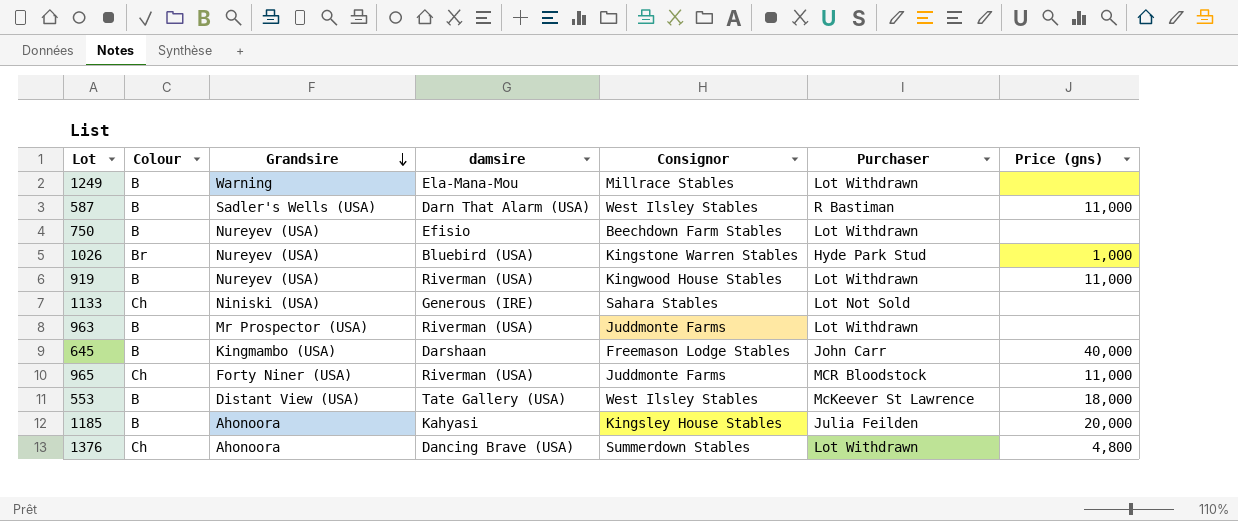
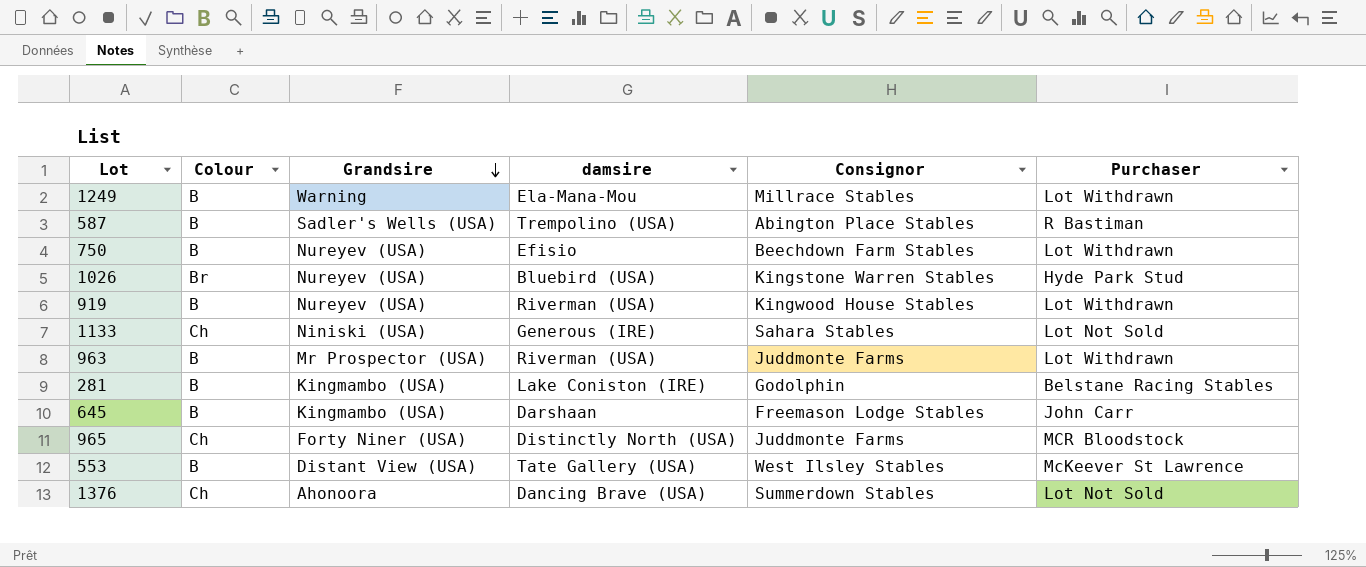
column Price (gns) | position: 7 -> none
row 1185: B | Ahonoora | Kahyasi | Kingsley House Stables | Julia Feilden | 20,000 -> none
587 | damsire: Darn That Alarm (USA) -> Trempolino (USA)
587 | Consignor: West Ilsley Stables -> Abington Place Stables
row 281: none -> B | Kingmambo (USA) | Lake Coniston (IRE) | Godolphin | Belstane Racing Stables
965 | damsire: Riverman (USA) -> Distinctly North (USA)
1376 | Purchaser: Lot Withdrawn -> Lot Not Sold

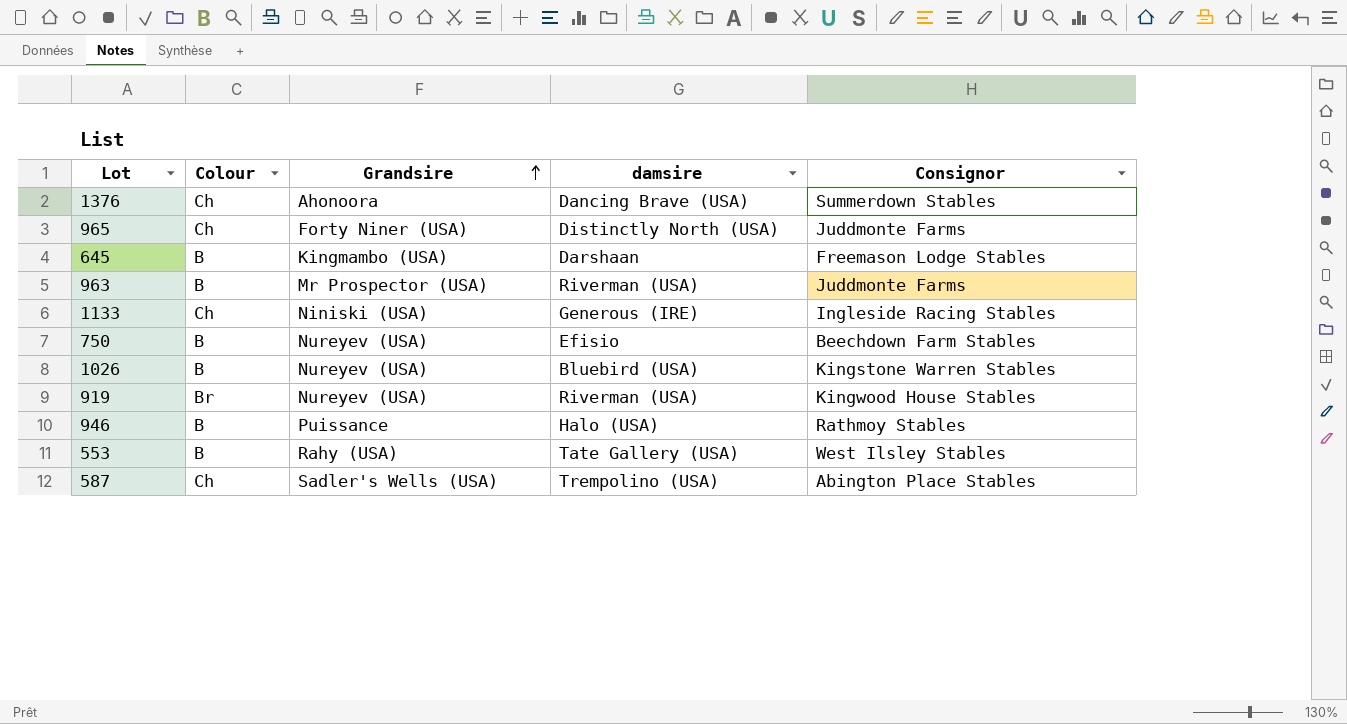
row order: Grandsire descending -> Grandsire ascending
column Purchaser | position: 6 -> none
row 1249: B | Warning | Ela-Mana-Mou | Millrace Stables | Lot Withdrawn -> none
row 281: B | Kingmambo (USA) | Lake Coniston (IRE) | Godolphin | Belstane Racing Stables -> none
1133 | Consignor: Sahara Stables -> Ingleside Racing Stables
1026 | Colour: Br -> B
919 | Colour: B -> Br
row 946: none -> B | Puissance | Halo (USA) | Rathmoy Stables
553 | Grandsire: Distant View (USA) -> Rahy (USA)
587 | Colour: B -> Ch

